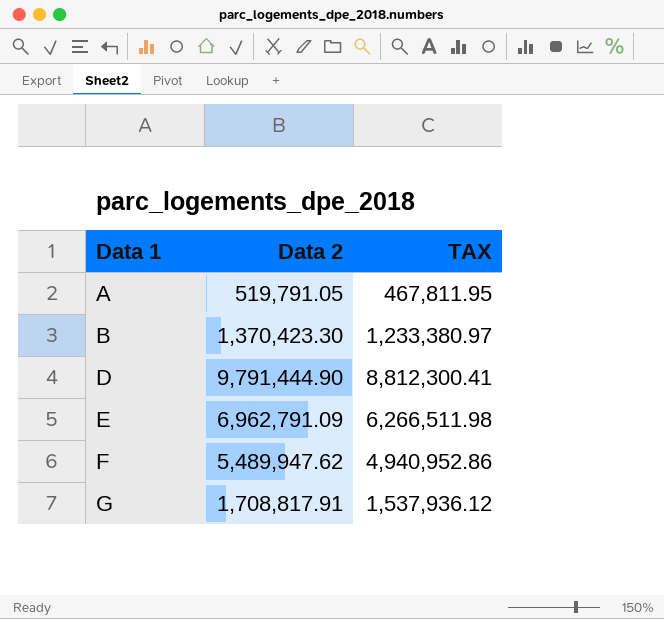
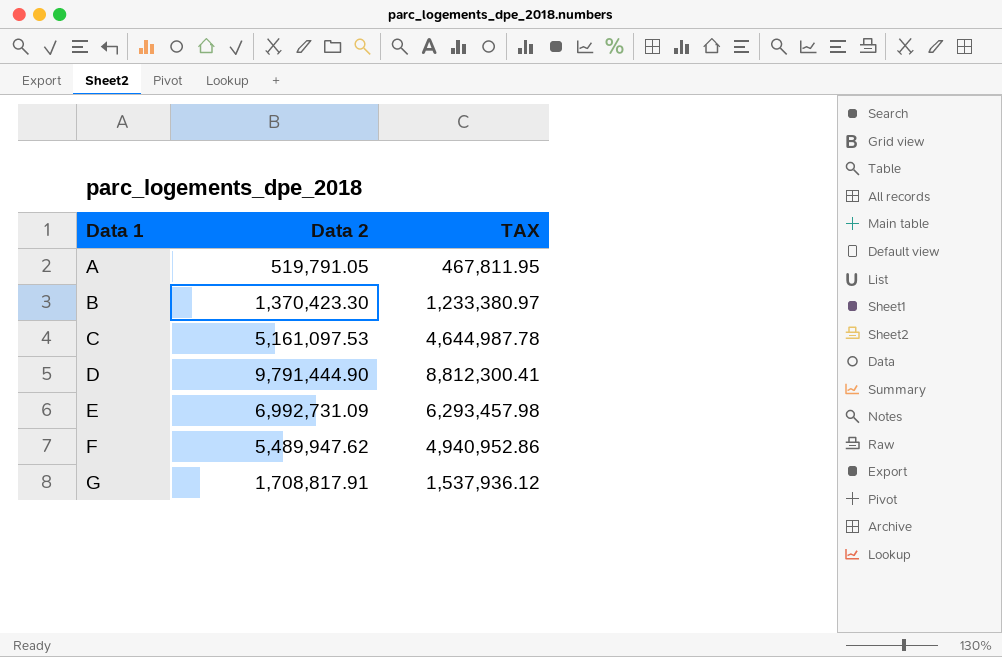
row C: none -> 5,161,097.53 | 4,644,987.78
E | Data 2: 6,962,791.09 -> 6,992,731.09
E | TAX: 6,266,511.98 -> 6,293,457.98

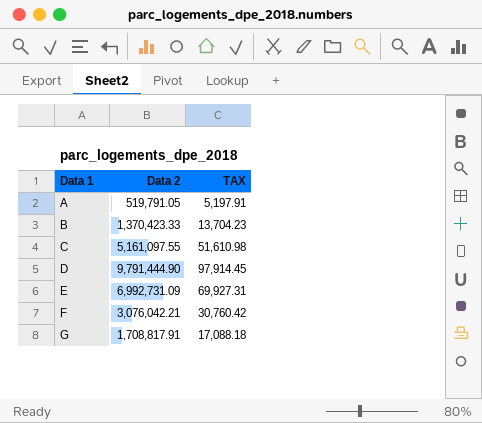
column TAX | formula: [Data 2] * 0.9 -> [Data 2] * 0.01
B | Data 2: 1,370,423.30 -> 1,370,423.33
C | Data 2: 5,161,097.53 -> 5,161,097.55
F | Data 2: 5,489,947.62 -> 3,076,042.21

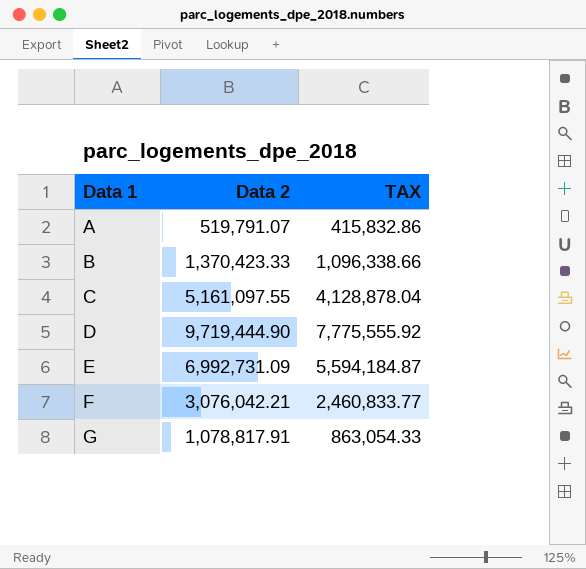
column TAX | formula: [Data 2] * 0.01 -> [Data 2] * 0.8
A | Data 2: 519,791.05 -> 519,791.07
D | Data 2: 9,791,444.90 -> 9,719,444.90
G | Data 2: 1,708,817.91 -> 1,078,817.91

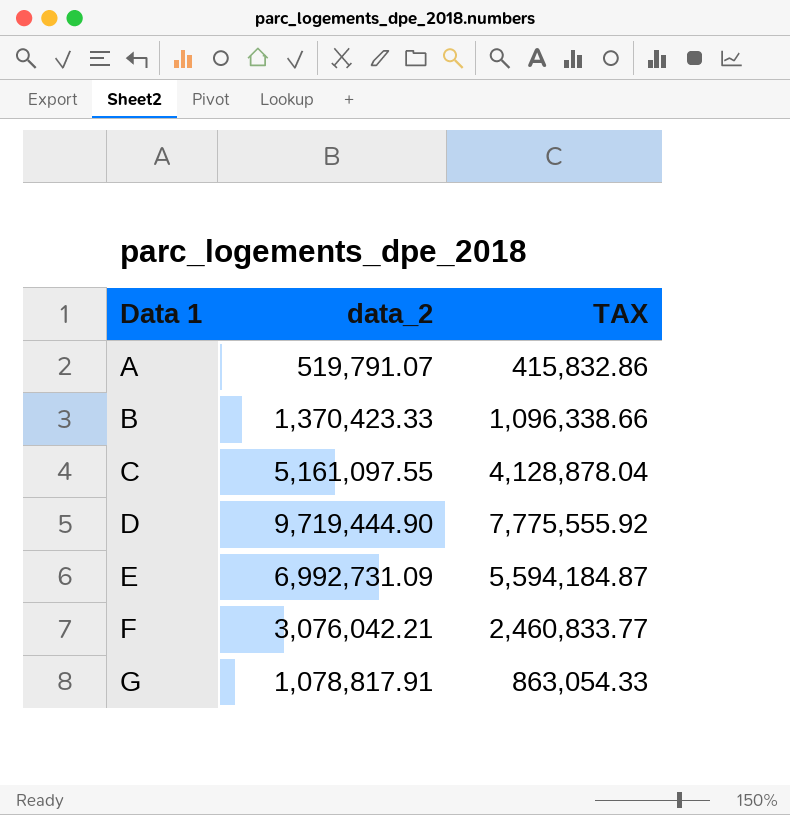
column name: Data 2 -> data_2

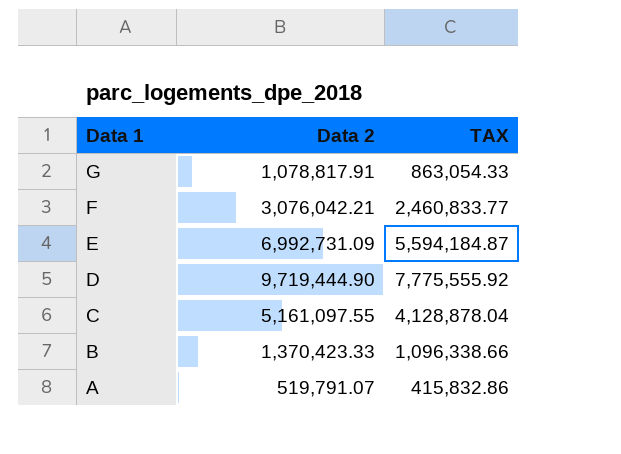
row order: Data 1 ascending -> Data 1 descending
column name: data_2 -> Data 2

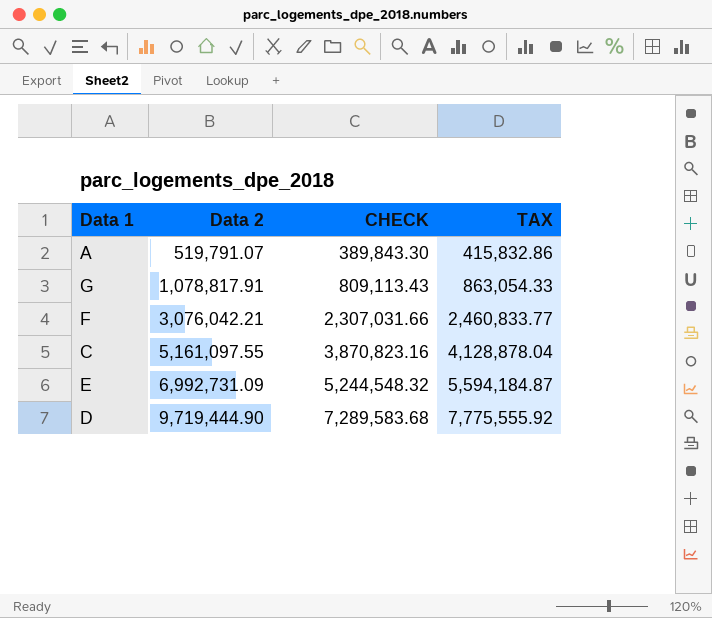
row order: Data 1 descending -> Data 2 ascending
column CHECK | formula: none -> [Data 2] * 0.75
row B: 1,370,423.33 | 1,096,338.66 -> none

